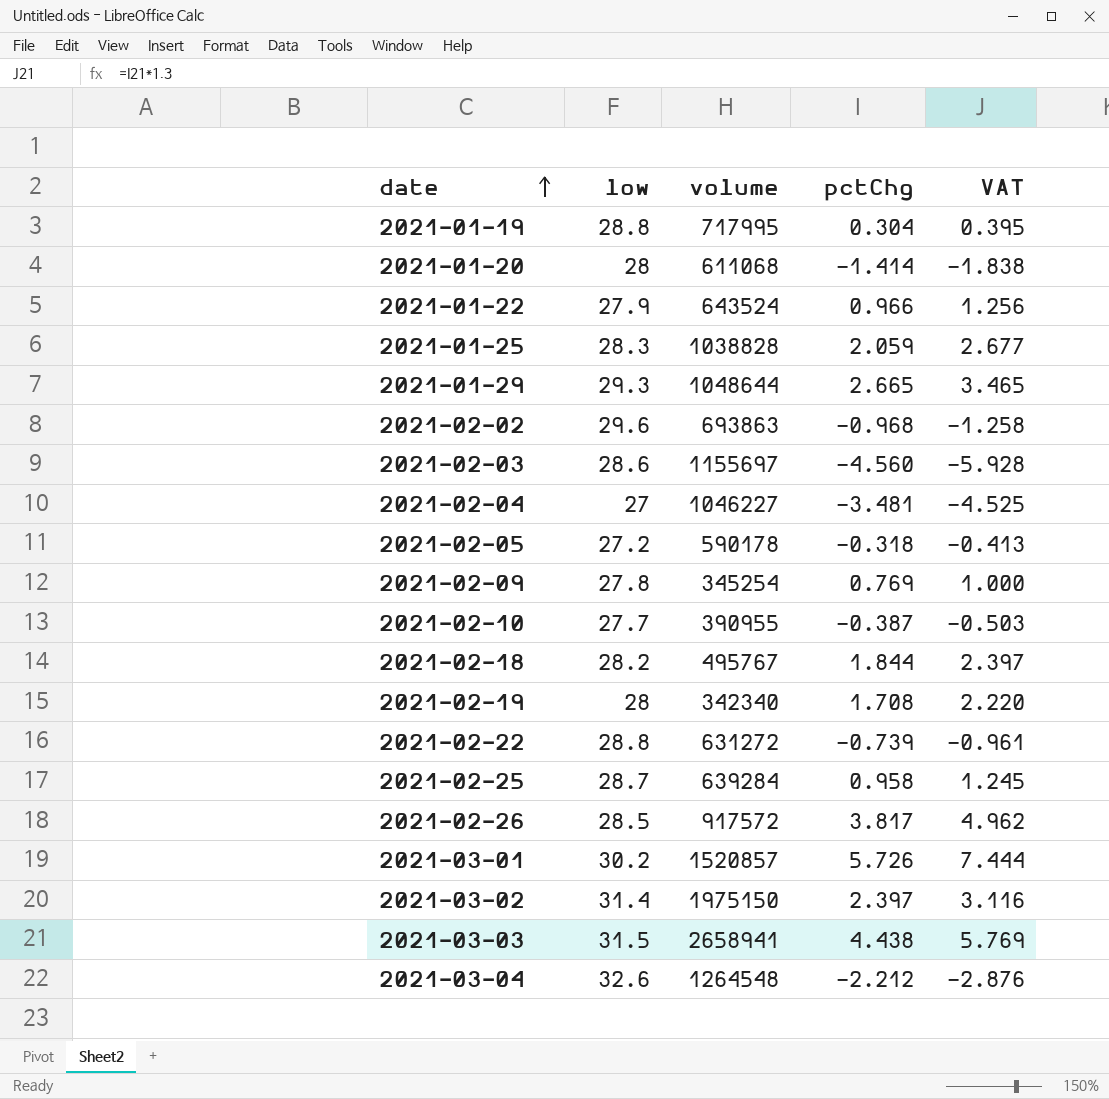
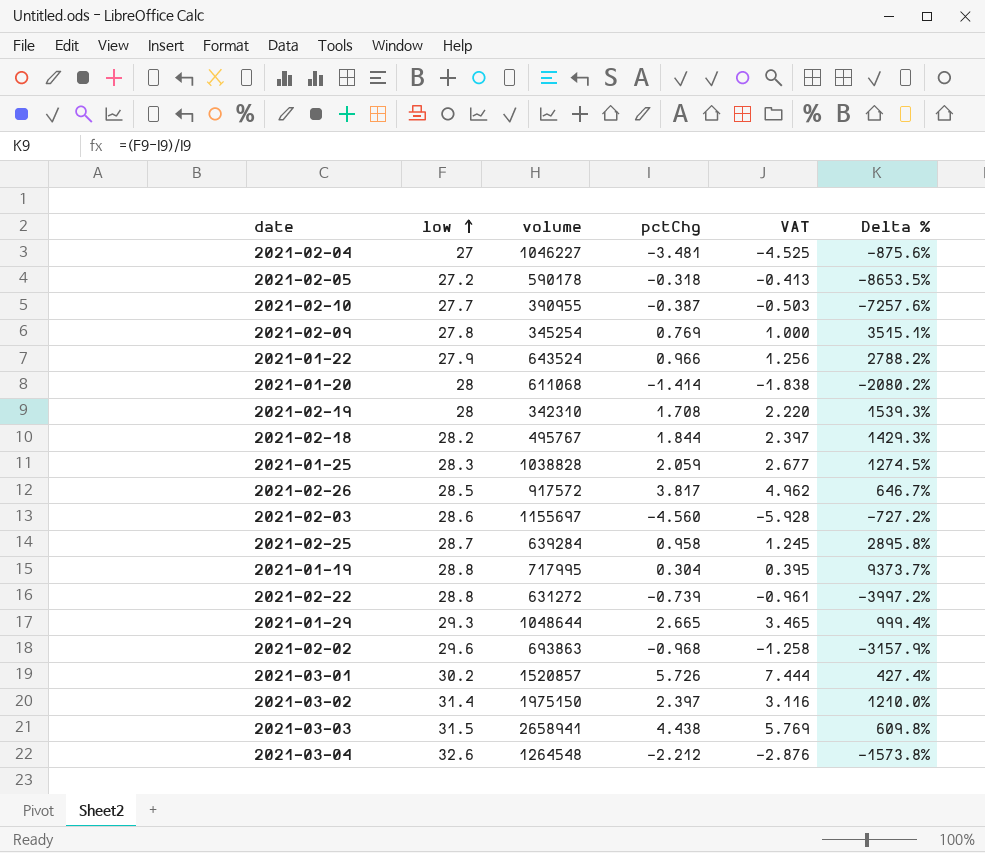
row order: date ascending -> low ascending
column Delta % | formula: none -> ([low] - [pctChg]) / [pctChg]
2021-02-19 | volume: 342340 -> 342310

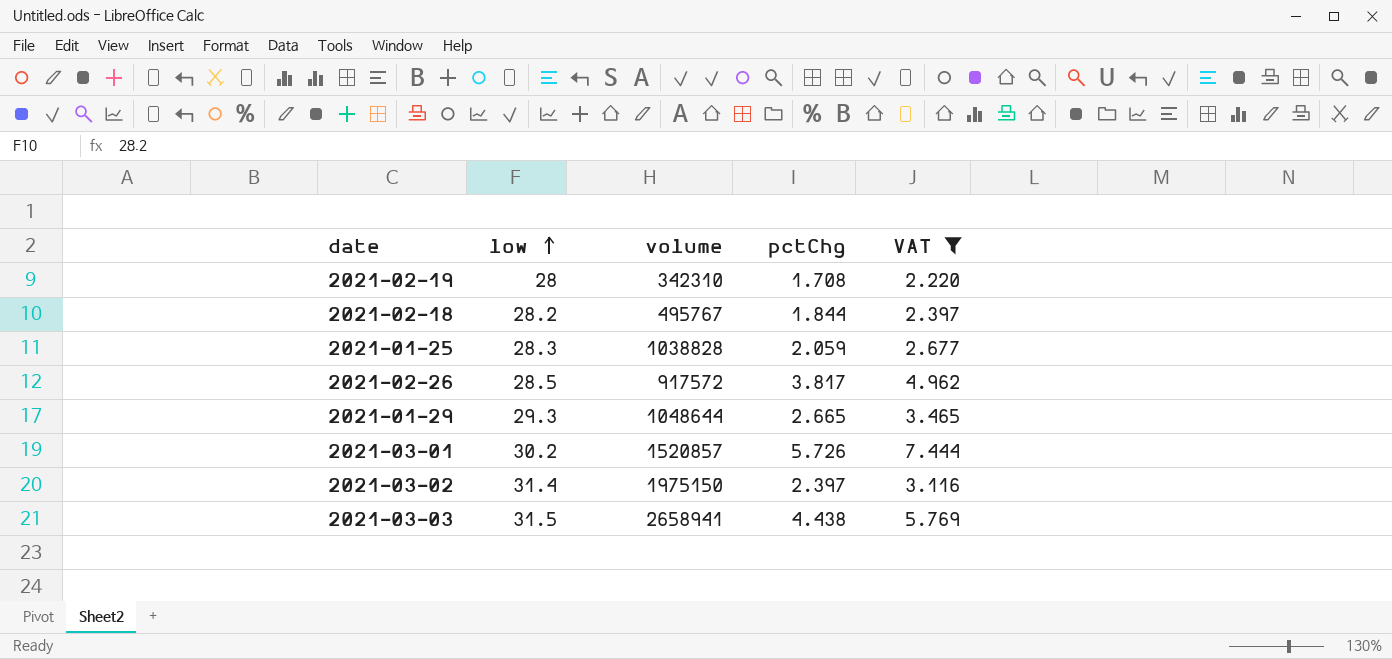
filter: none -> VAT >= 2.220
column Delta % | formula: ([low] - [pctChg]) / [pctChg] -> none

